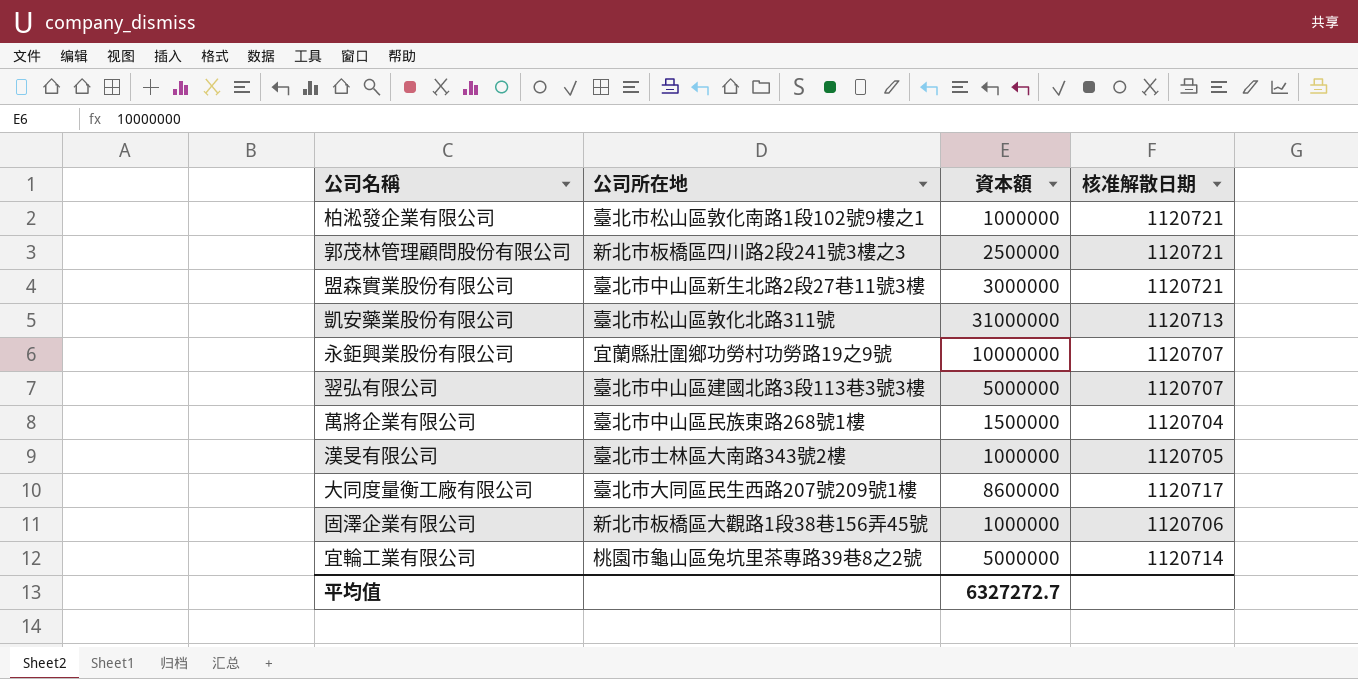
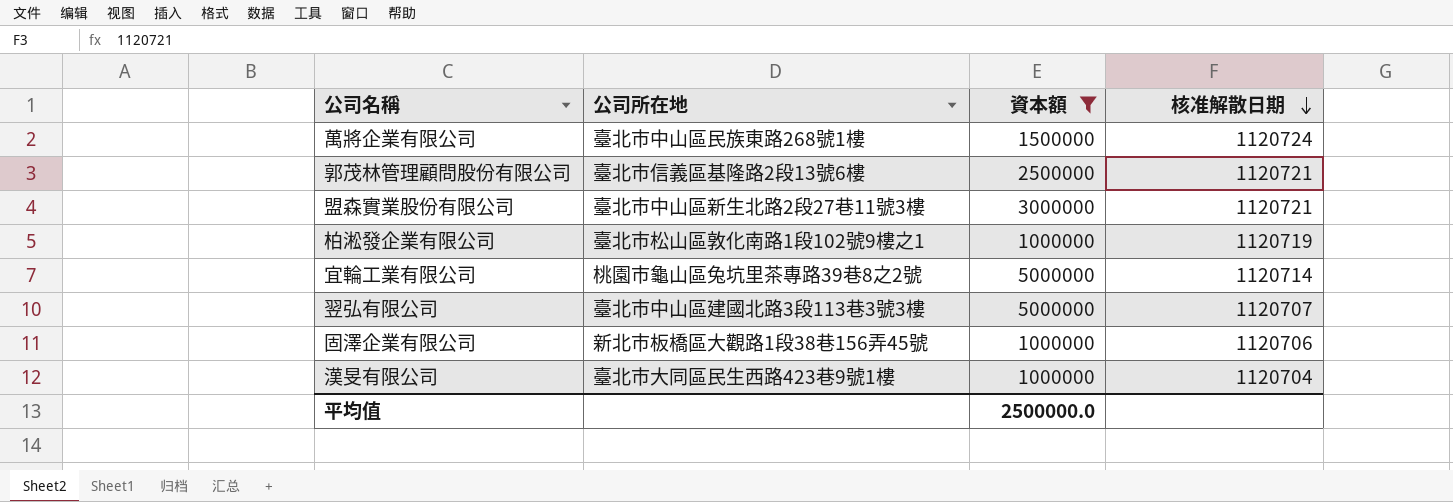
filter: none -> 資本額 <= 5000000
row order: none -> 核准解散日期 descending
萬將企業有限公司 | 核准解散日期: 1120704 -> 1120724
郭茂林管理顧問股份有限公司 | 公司所在地: 新北市板橋區四川路2段241號3樓之3 -> 臺北市信義區基隆路2段13號6樓
柏淞發企業有限公司 | 核准解散日期: 1120721 -> 1120719
漢旻有限公司 | 公司所在地: 臺北市士林區大南路343號2樓 -> 臺北市大同區民生西路423巷9號1樓
漢旻有限公司 | 核准解散日期: 1120705 -> 1120704
平均值 | 資本額: 6327272.7 -> 2500000.0

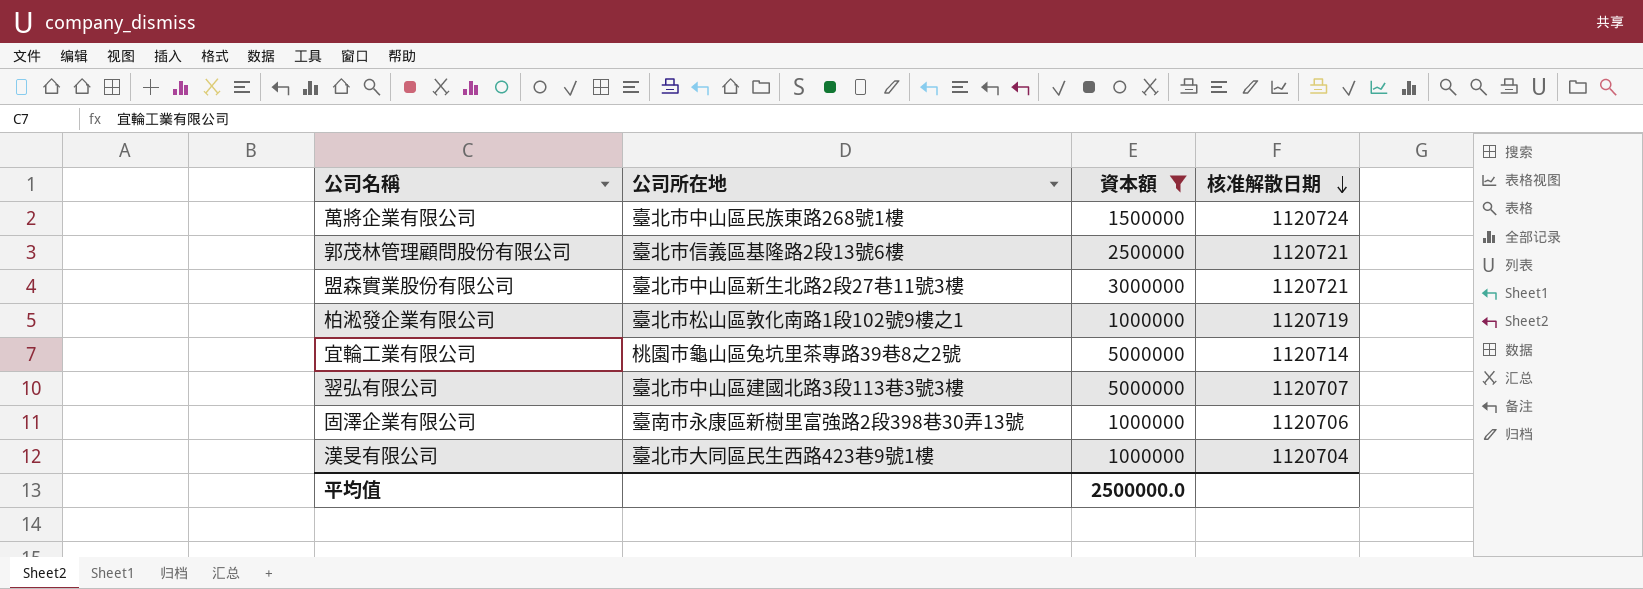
固澤企業有限公司 | 公司所在地: 新北市板橋區大觀路1段38巷156弄45號 -> 臺南市永康區新樹里富強路2段398巷30弄13號

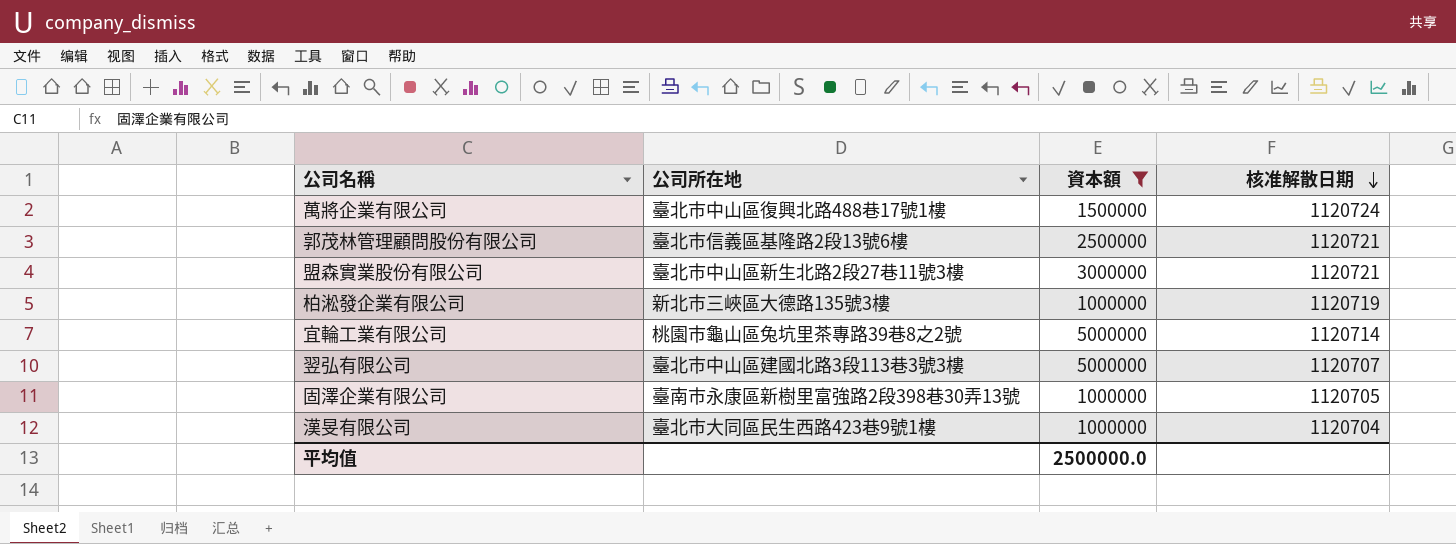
萬將企業有限公司 | 公司所在地: 臺北市中山區民族東路268號1樓 -> 臺北市中山區復興北路488巷17號1樓
柏淞發企業有限公司 | 公司所在地: 臺北市松山區敦化南路1段102號9樓之1 -> 新北市三峽區大德路135號3樓
固澤企業有限公司 | 核准解散日期: 1120706 -> 1120705

